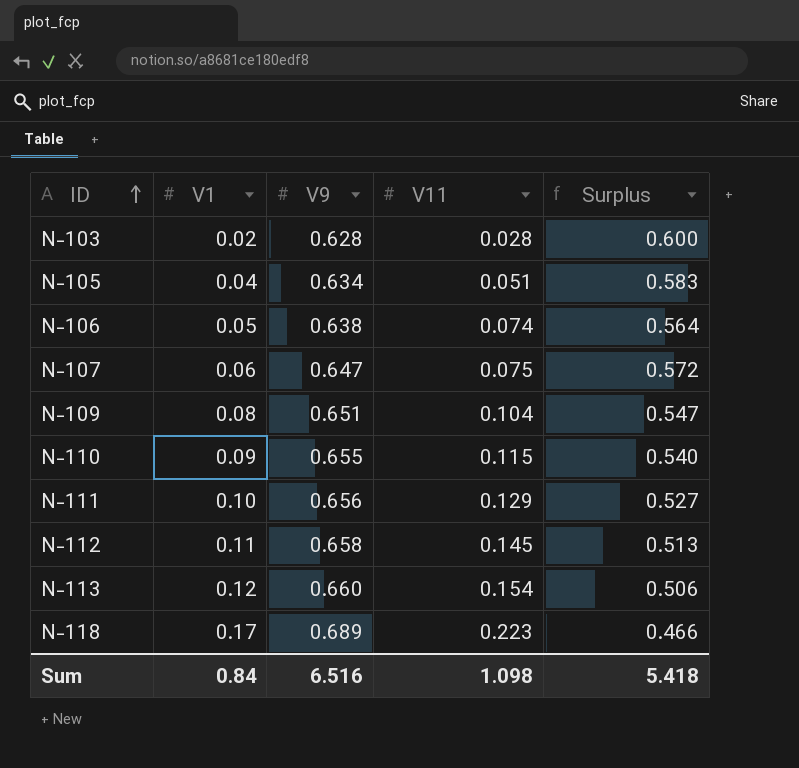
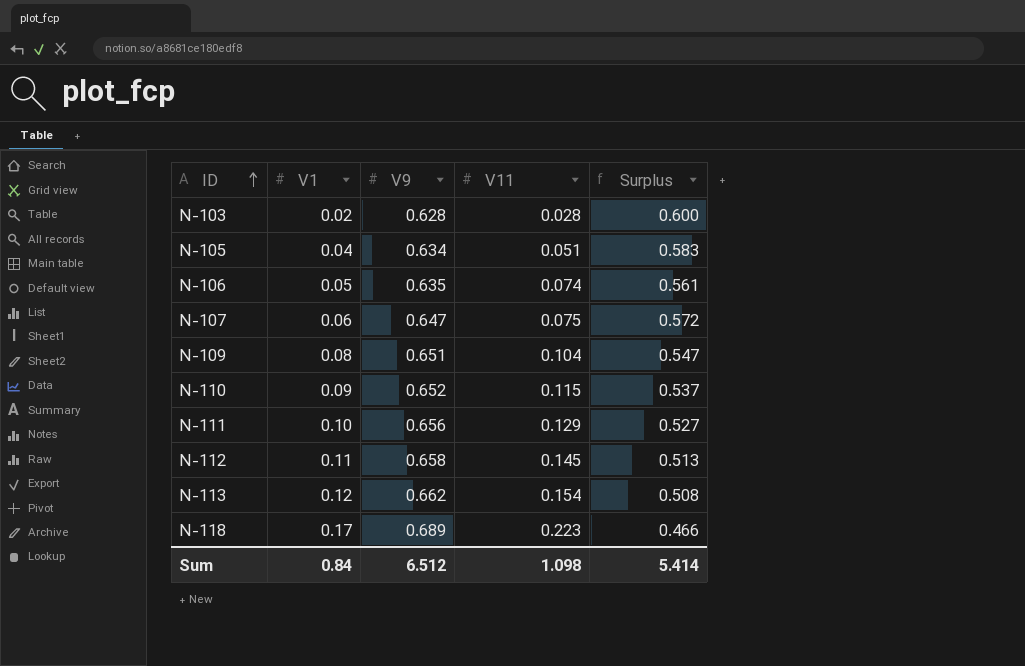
N-106 | V9: 0.638 -> 0.635
N-106 | Surplus: 0.564 -> 0.561
N-110 | V9: 0.655 -> 0.652
N-110 | Surplus: 0.540 -> 0.537
N-113 | V9: 0.660 -> 0.662
N-113 | Surplus: 0.506 -> 0.508
Sum | V9: 6.516 -> 6.512
Sum | Surplus: 5.418 -> 5.414

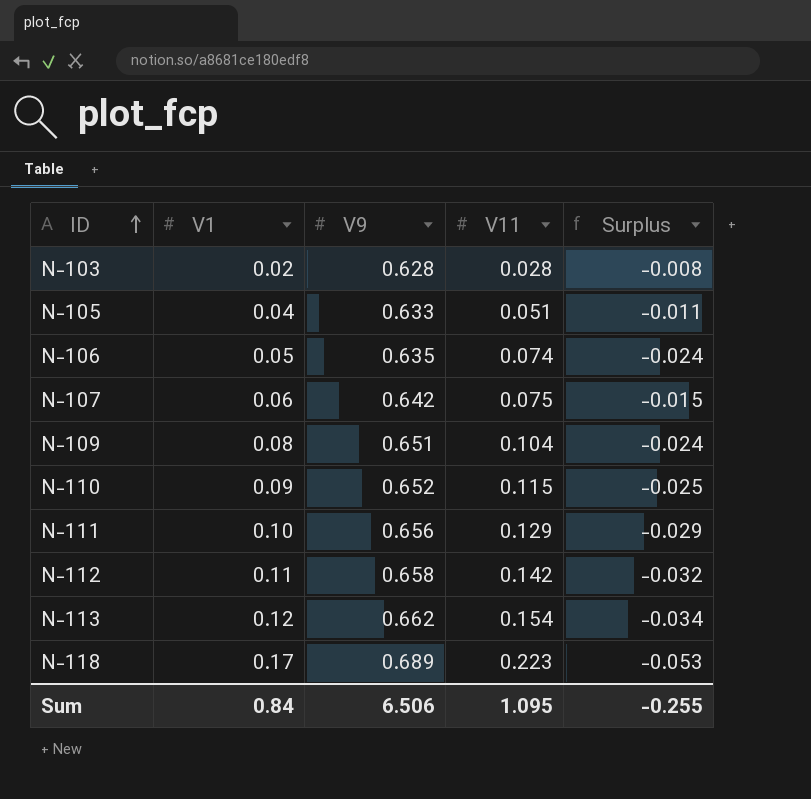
column Surplus | formula: [V9] - [V11] -> [V1] - [V11]
N-105 | V9: 0.634 -> 0.633
N-107 | V9: 0.647 -> 0.642
N-112 | V11: 0.145 -> 0.142
Sum | V9: 6.512 -> 6.506
Sum | V11: 1.098 -> 1.095
Sum | Surplus: 5.414 -> -0.255

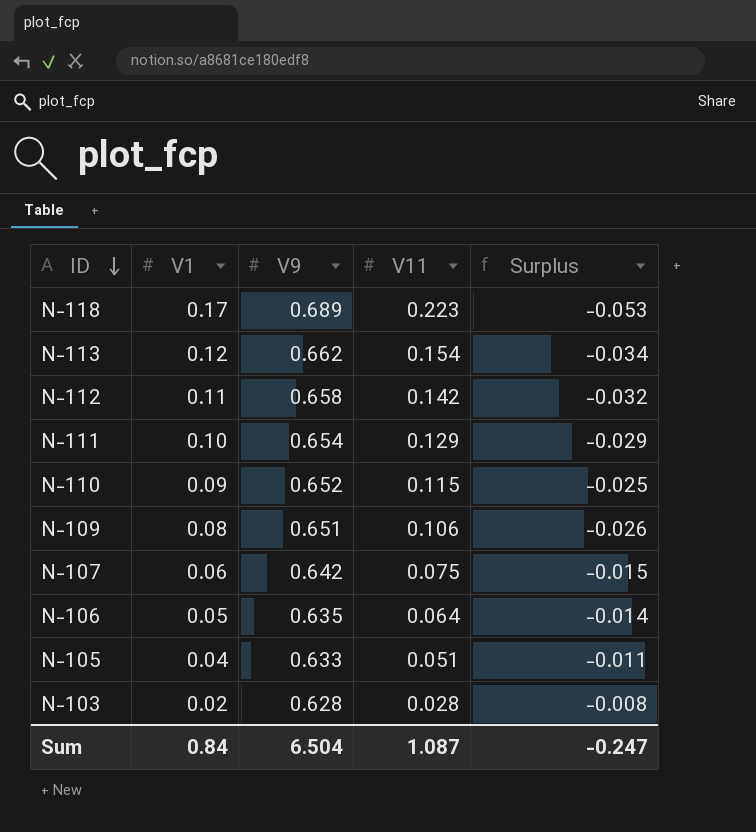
row order: ID ascending -> ID descending
N-111 | V9: 0.656 -> 0.654
N-109 | V11: 0.104 -> 0.106
N-109 | Surplus: -0.024 -> -0.026
N-106 | V11: 0.074 -> 0.064
N-106 | Surplus: -0.024 -> -0.014
Sum | V9: 6.506 -> 6.504
Sum | V11: 1.095 -> 1.087
Sum | Surplus: -0.255 -> -0.247

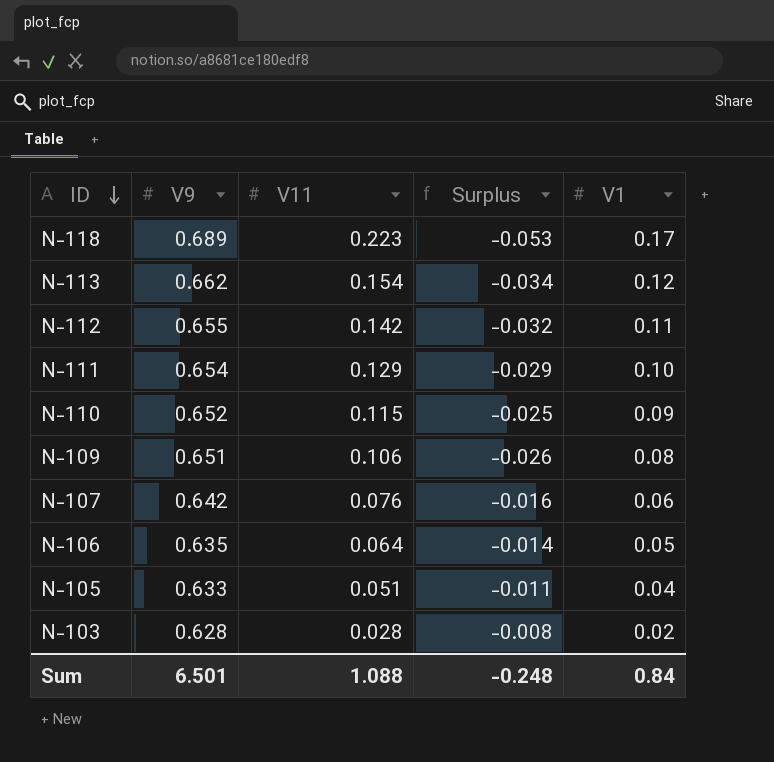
column V1 | position: 2 -> 5
N-112 | V9: 0.658 -> 0.655
N-107 | V11: 0.075 -> 0.076
N-107 | Surplus: -0.015 -> -0.016
Sum | V9: 6.504 -> 6.501
Sum | V11: 1.087 -> 1.088
Sum | Surplus: -0.247 -> -0.248

